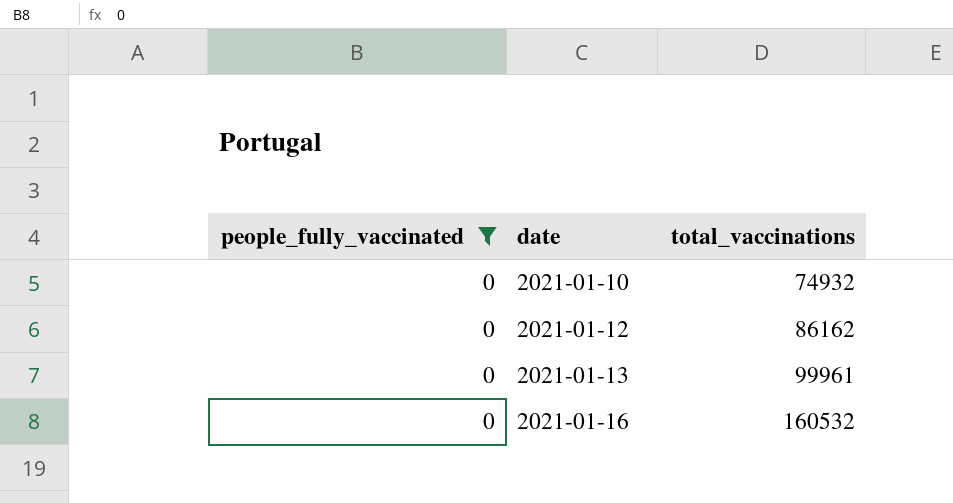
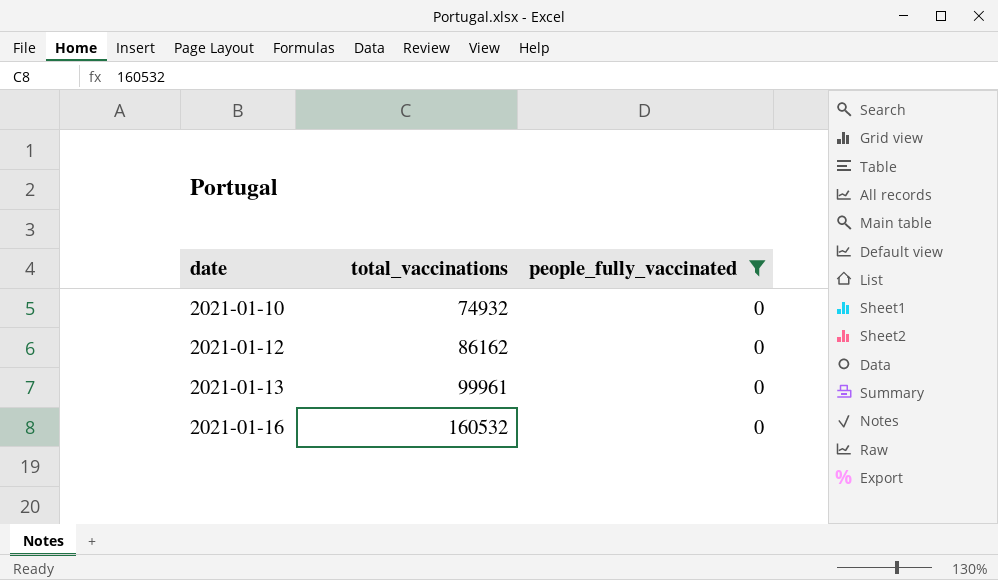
column people_fully_vaccinated | position: 1 -> 3

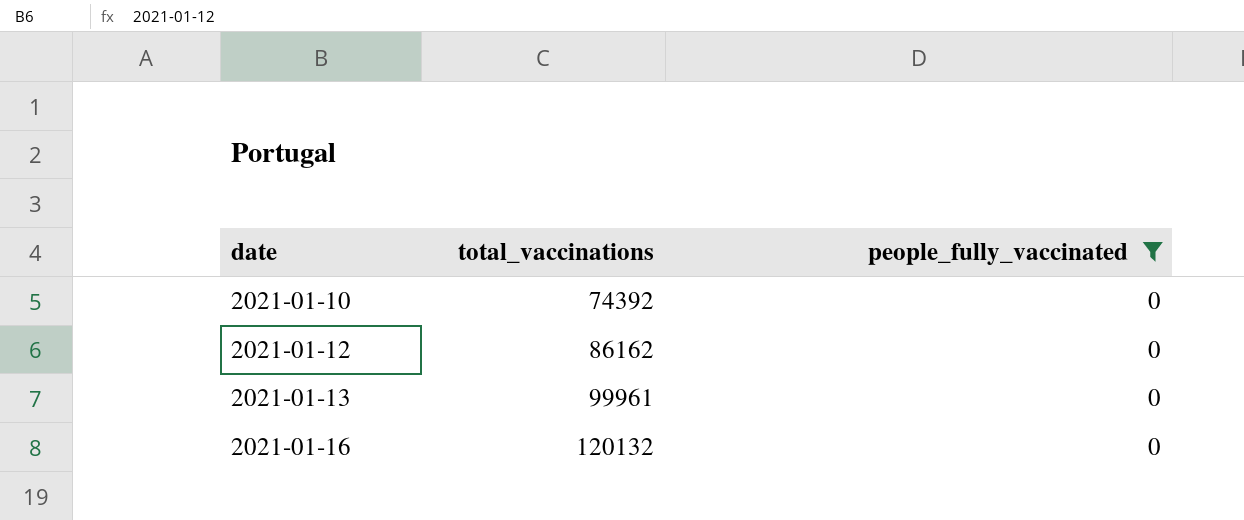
2021-01-10 | total_vaccinations: 74932 -> 74392
2021-01-16 | total_vaccinations: 160532 -> 120132

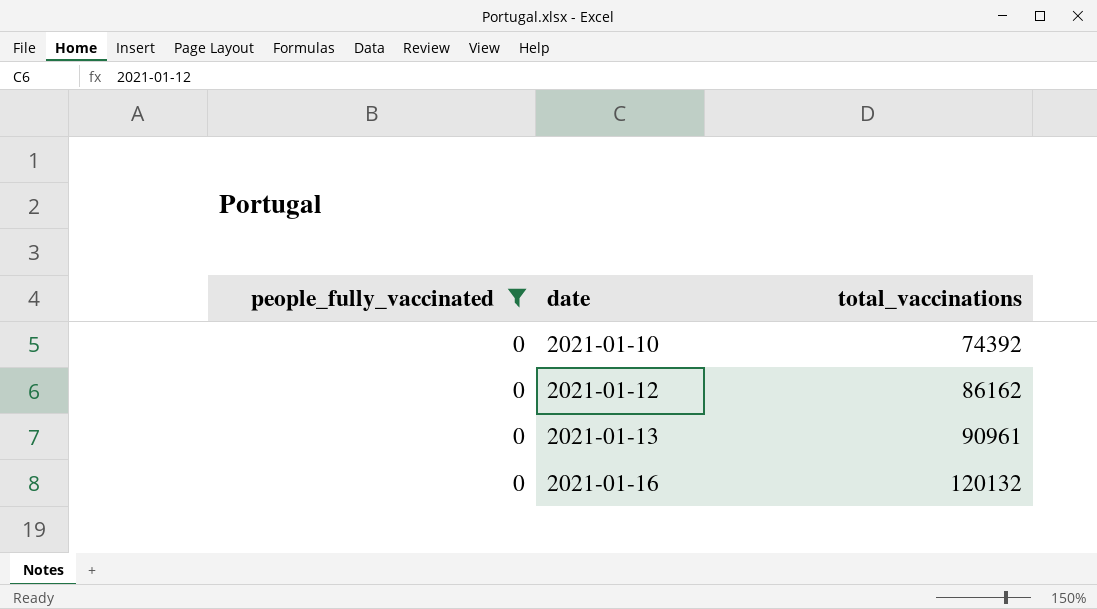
column people_fully_vaccinated | position: 3 -> 1
2021-01-13 | total_vaccinations: 99961 -> 90961

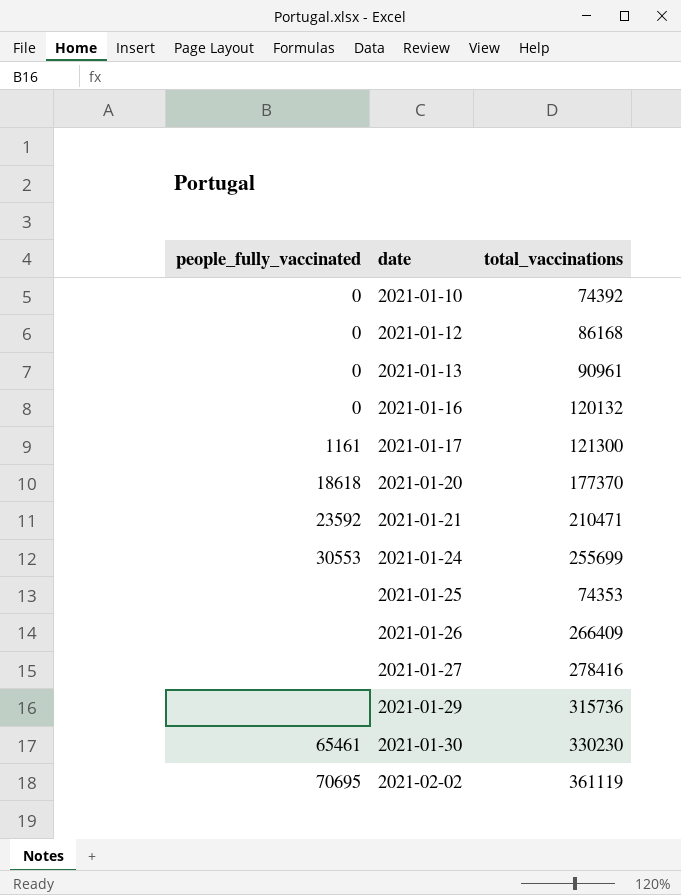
filter: people_fully_vaccinated = 0 -> none
2021-01-12 | total_vaccinations: 86162 -> 86168

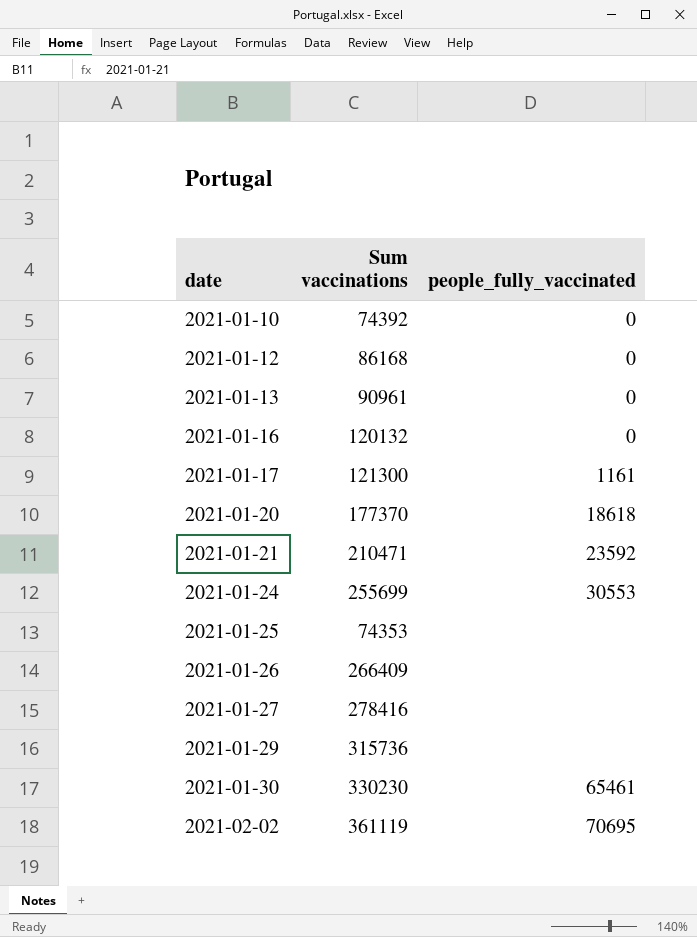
column name: total_vaccinations -> Sum vaccinations
column people_fully_vaccinated | position: 1 -> 3

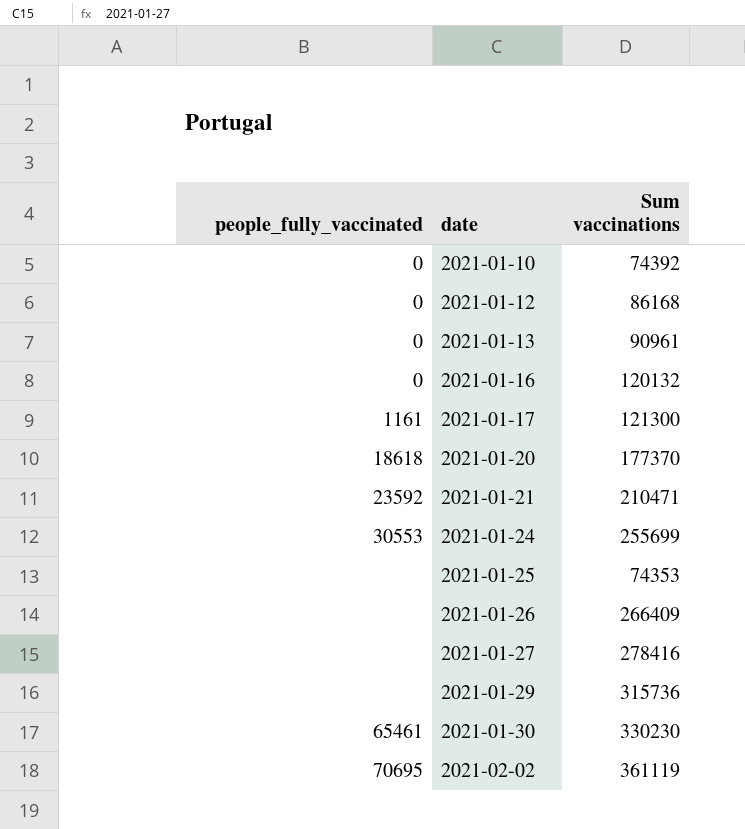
column people_fully_vaccinated | position: 3 -> 1

